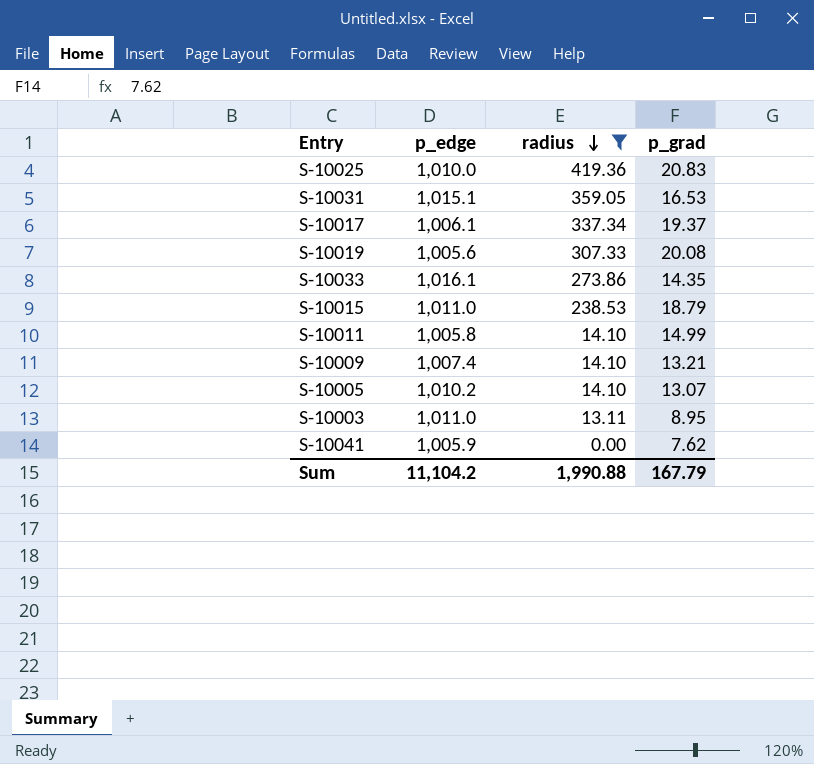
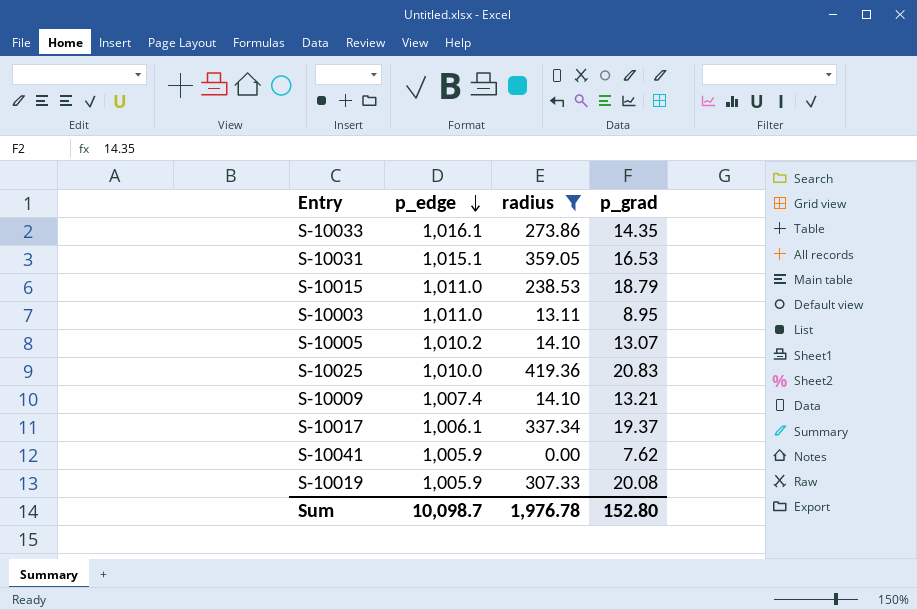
row order: radius descending -> p_edge descending
row S-10011: 1,005.8 | 14.10 | 14.99 -> none
S-10019 | p_edge: 1,005.6 -> 1,005.9
Sum | p_edge: 11,104.2 -> 10,098.7
Sum | radius: 1,990.88 -> 1,976.78
Sum | p_grad: 167.79 -> 152.80

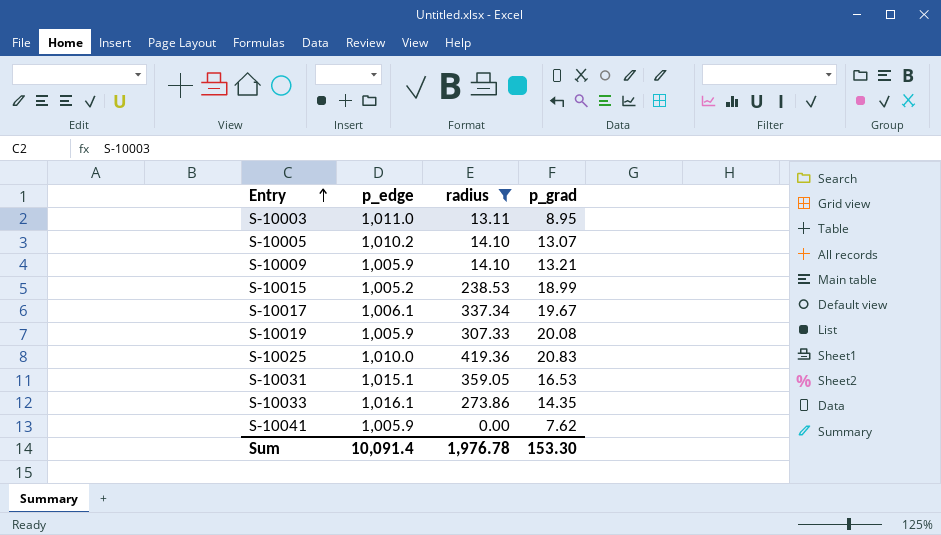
row order: p_edge descending -> Entry ascending
S-10009 | p_edge: 1,007.4 -> 1,005.9
S-10015 | p_edge: 1,011.0 -> 1,005.2
S-10015 | p_grad: 18.79 -> 18.99
S-10017 | p_grad: 19.37 -> 19.67
Sum | p_edge: 10,098.7 -> 10,091.4
Sum | p_grad: 152.80 -> 153.30

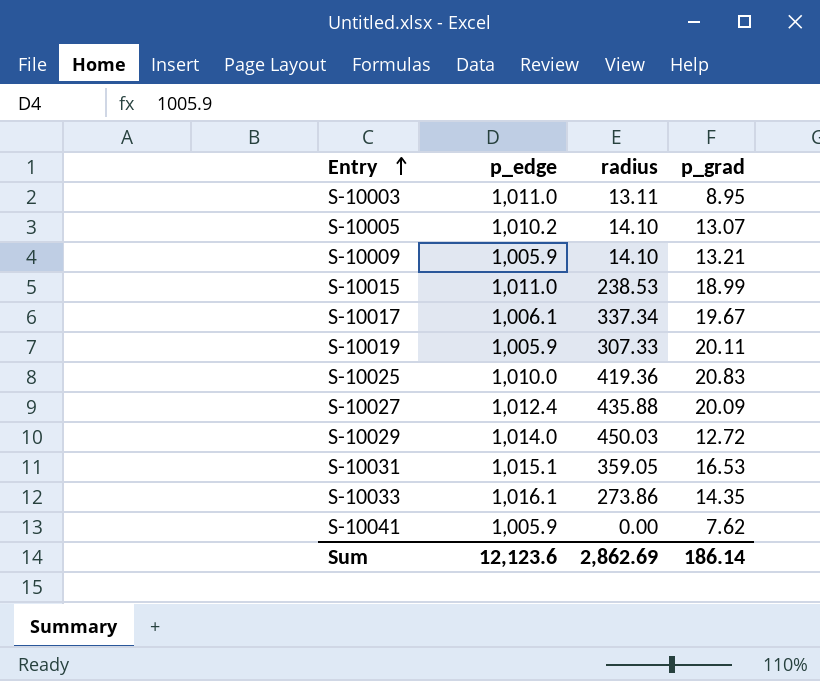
filter: radius <= 419.36 -> none
S-10015 | p_edge: 1,005.2 -> 1,011.0
S-10019 | p_grad: 20.08 -> 20.11
Sum | p_edge: 10,091.4 -> 12,123.6
Sum | radius: 1,976.78 -> 2,862.69
Sum | p_grad: 153.30 -> 186.14

